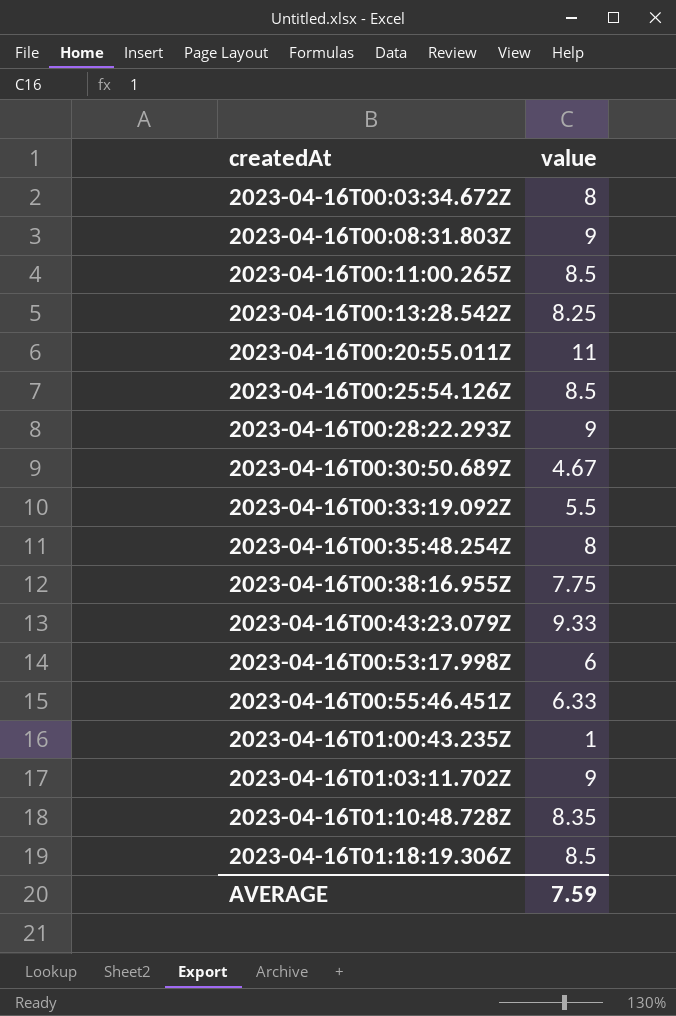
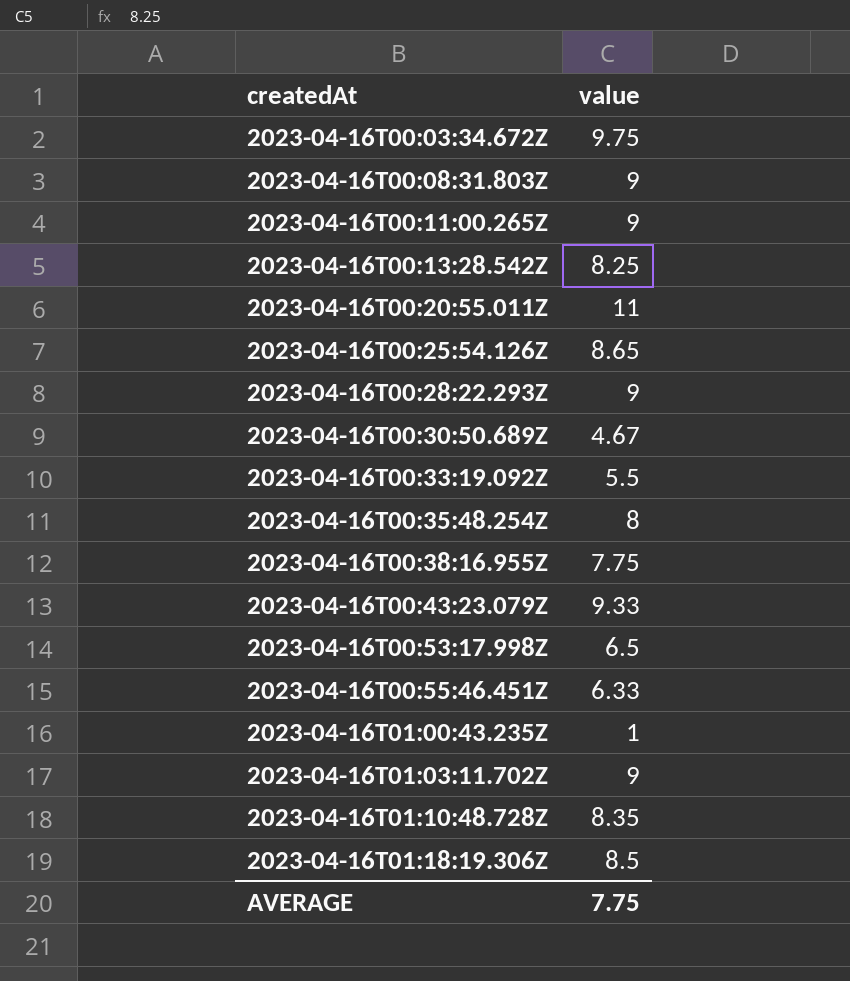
2023-04-16T00:03:34.672Z | value: 8 -> 9.75
2023-04-16T00:11:00.265Z | value: 8.5 -> 9
2023-04-16T00:25:54.126Z | value: 8.5 -> 8.65
2023-04-16T00:53:17.998Z | value: 6 -> 6.5
AVERAGE | value: 7.59 -> 7.75

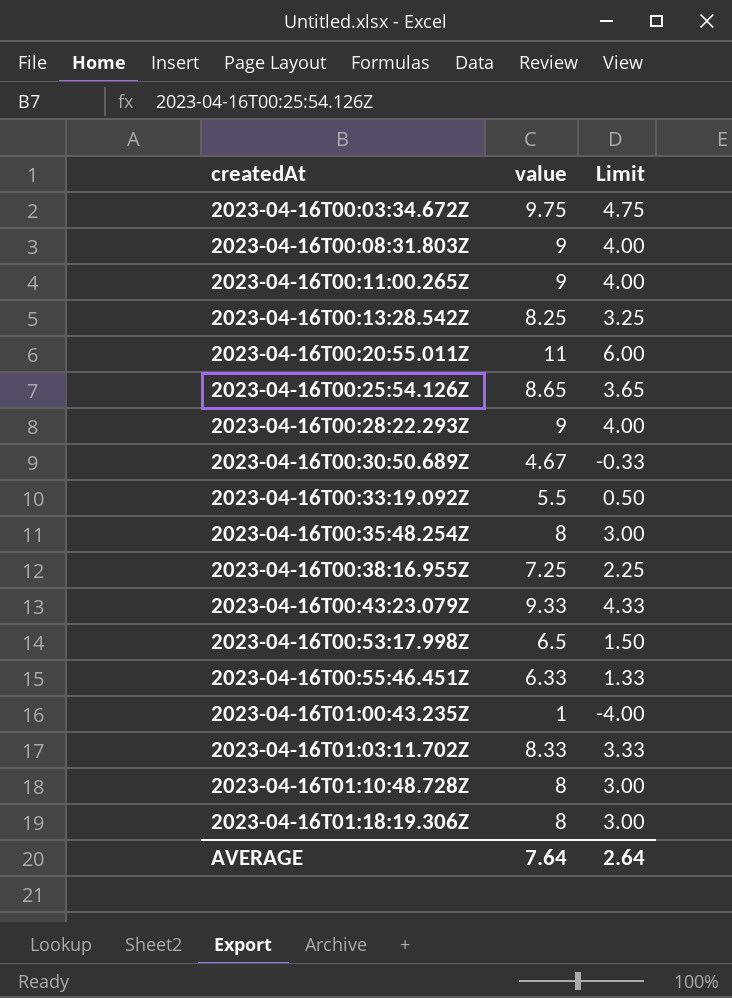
column Limit | formula: none -> [value] - 5
2023-04-16T00:38:16.955Z | value: 7.75 -> 7.25
2023-04-16T01:03:11.702Z | value: 9 -> 8.33
2023-04-16T01:10:48.728Z | value: 8.35 -> 8
2023-04-16T01:18:19.306Z | value: 8.5 -> 8
AVERAGE | value: 7.75 -> 7.64

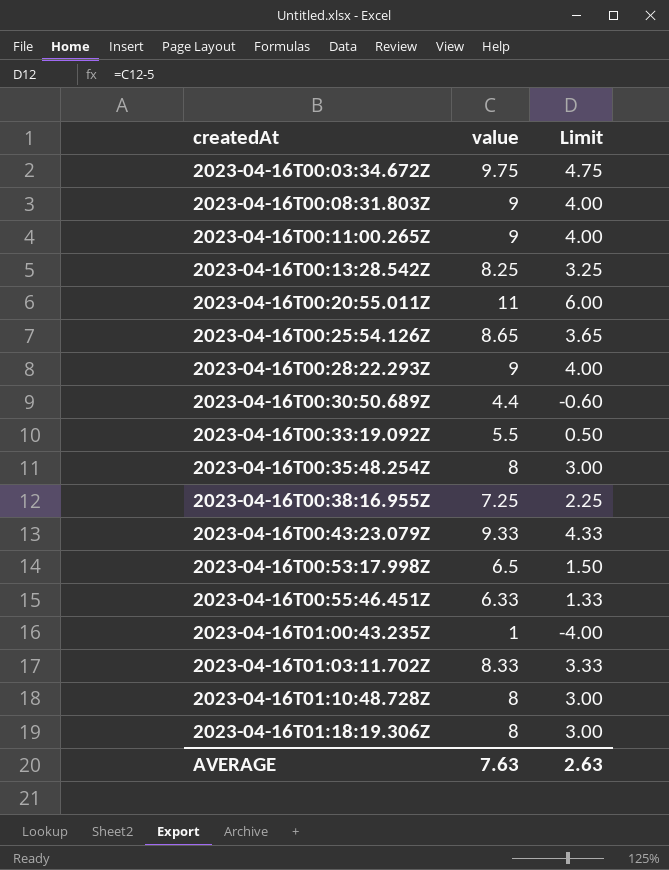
2023-04-16T00:30:50.689Z | value: 4.67 -> 4.4
2023-04-16T00:30:50.689Z | Limit: -0.33 -> -0.60
AVERAGE | value: 7.64 -> 7.63
AVERAGE | Limit: 2.64 -> 2.63

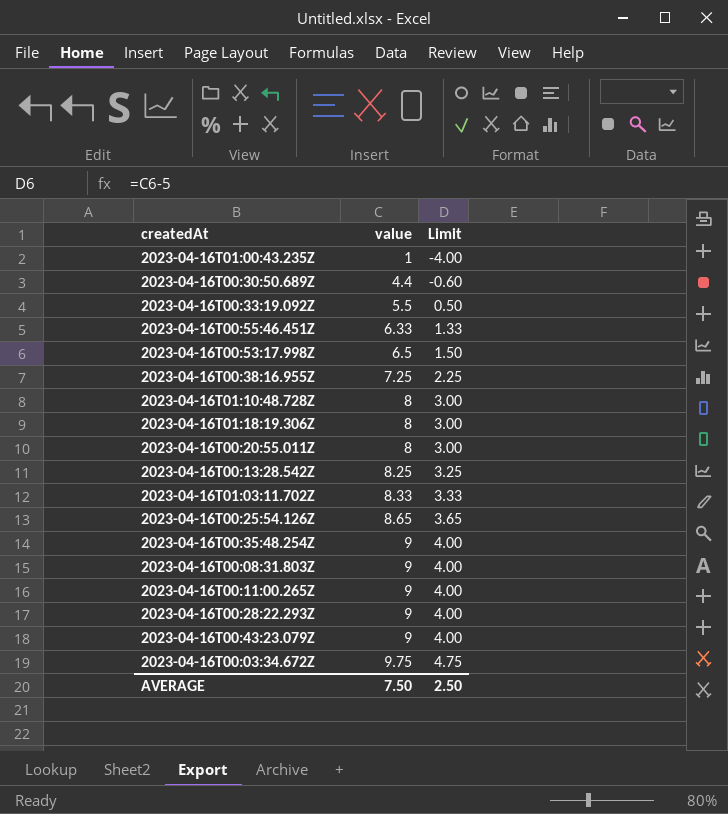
row order: createdAt ascending -> value ascending
2023-04-16T00:20:55.011Z | value: 11 -> 8
2023-04-16T00:20:55.011Z | Limit: 6.00 -> 3.00
2023-04-16T00:35:48.254Z | value: 8 -> 9
2023-04-16T00:35:48.254Z | Limit: 3.00 -> 4.00
2023-04-16T00:43:23.079Z | value: 9.33 -> 9
2023-04-16T00:43:23.079Z | Limit: 4.33 -> 4.00
AVERAGE | value: 7.63 -> 7.50
AVERAGE | Limit: 2.63 -> 2.50

